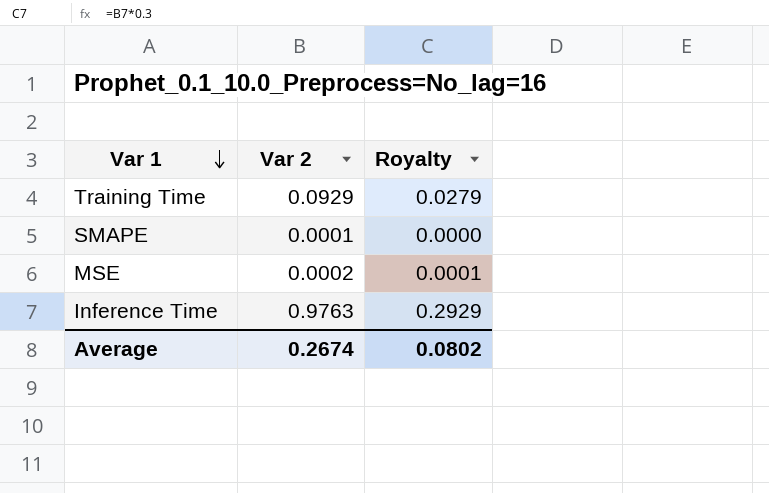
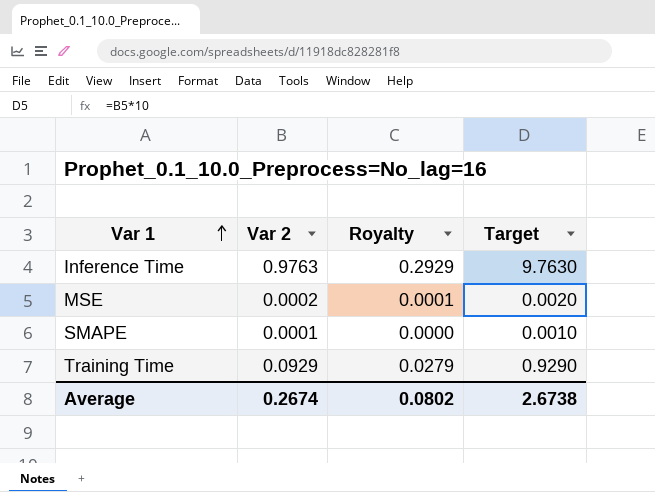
row order: Var 1 descending -> Var 1 ascending
column Target | formula: none -> [Var 2] * 10

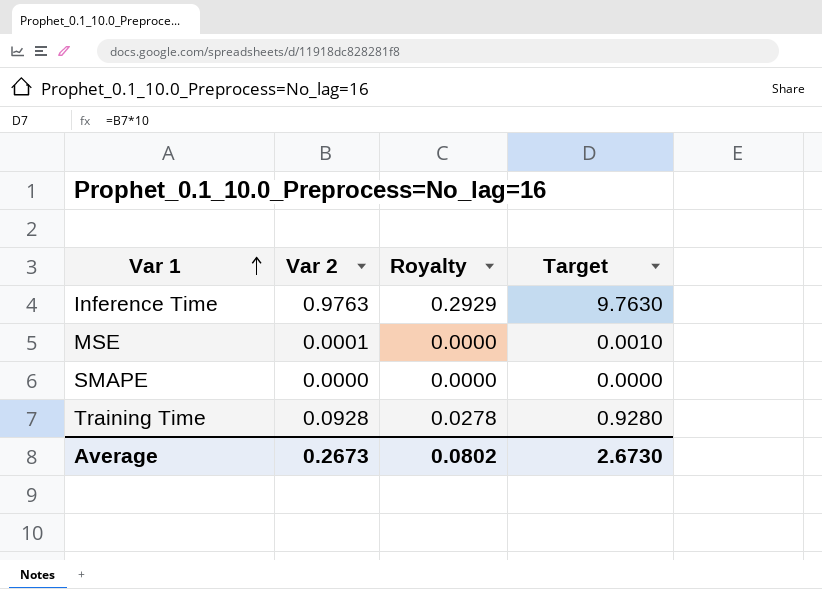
MSE | Var 2: 0.0002 -> 0.0001
MSE | Royalty: 0.0001 -> 0.0000
MSE | Target: 0.0020 -> 0.0010
SMAPE | Var 2: 0.0001 -> 0.0000
SMAPE | Target: 0.0010 -> 0.0000
Training Time | Var 2: 0.0929 -> 0.0928
Training Time | Royalty: 0.0279 -> 0.0278
Training Time | Target: 0.9290 -> 0.9280
Average | Var 2: 0.2674 -> 0.2673
Average | Target: 2.6738 -> 2.6730

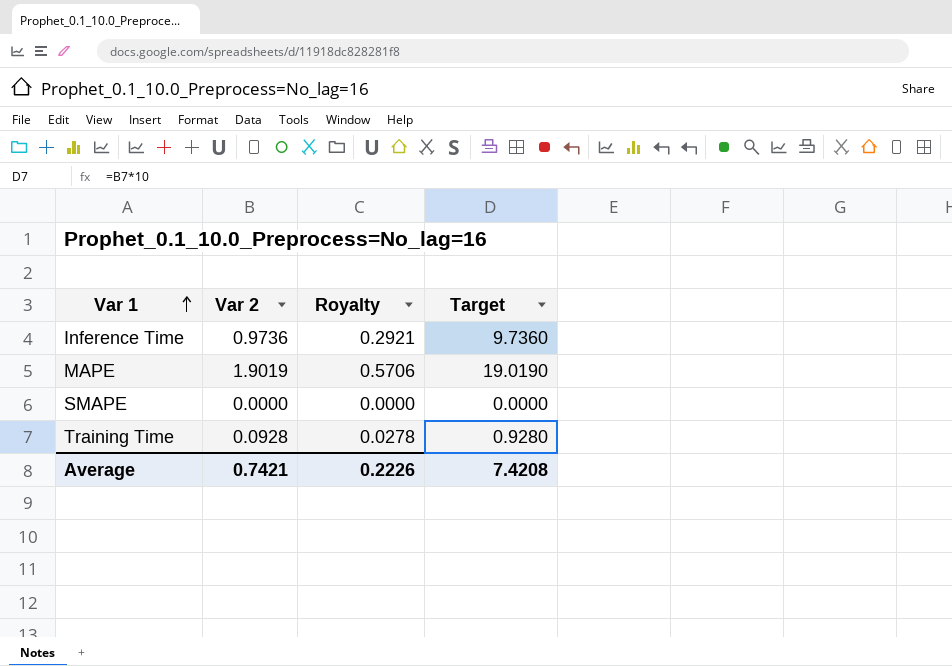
row MSE: 0.0001 | 0.0000 | 0.0010 -> none
Inference Time | Var 2: 0.9763 -> 0.9736
Inference Time | Royalty: 0.2929 -> 0.2921
Inference Time | Target: 9.7630 -> 9.7360
row MAPE: none -> 1.9019 | 0.5706 | 19.0190
Average | Var 2: 0.2673 -> 0.7421
Average | Royalty: 0.0802 -> 0.2226
Average | Target: 2.6730 -> 7.4208

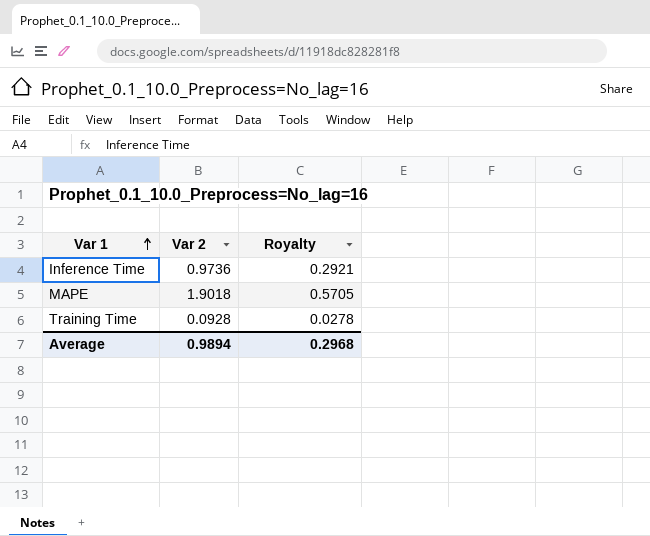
column Target | formula: [Var 2] * 10 -> none
row SMAPE: 0.0000 | 0.0000 | 0.0000 -> none
MAPE | Var 2: 1.9019 -> 1.9018
MAPE | Royalty: 0.5706 -> 0.5705
Average | Var 2: 0.7421 -> 0.9894
Average | Royalty: 0.2226 -> 0.2968

